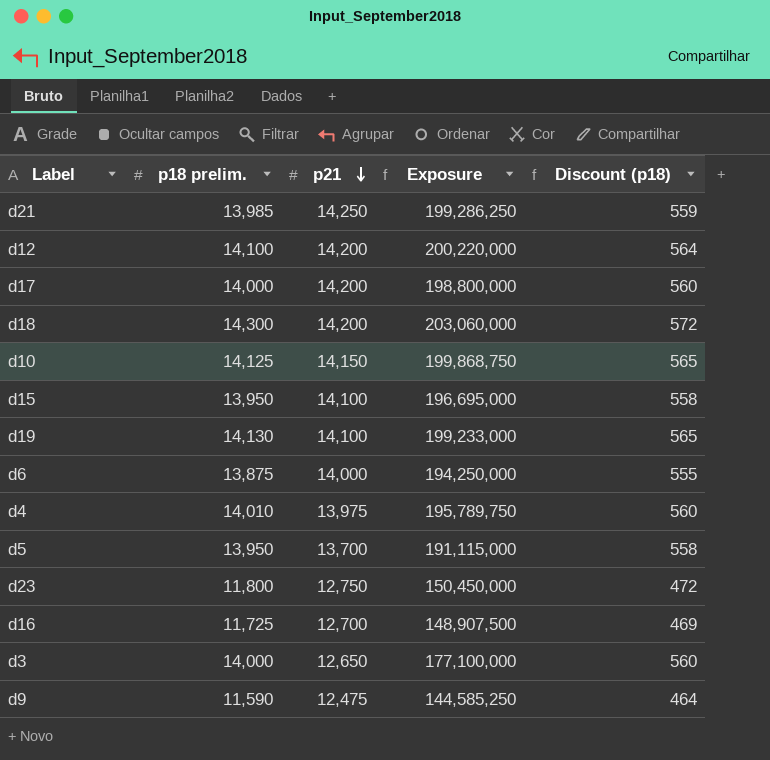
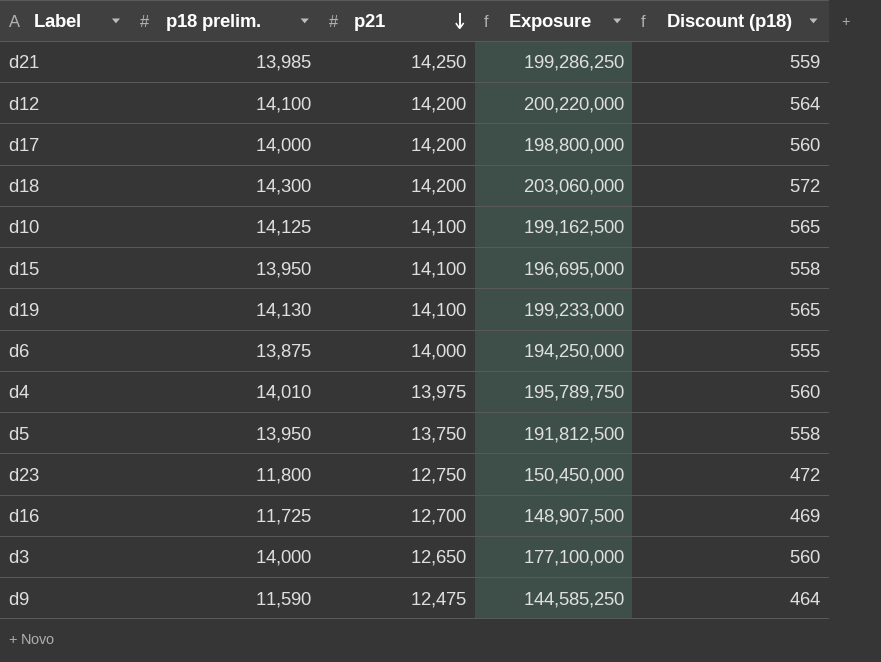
d10 | p21: 14,150 -> 14,100
d10 | Exposure: 199,868,750 -> 199,162,500
d5 | p21: 13,700 -> 13,750
d5 | Exposure: 191,115,000 -> 191,812,500

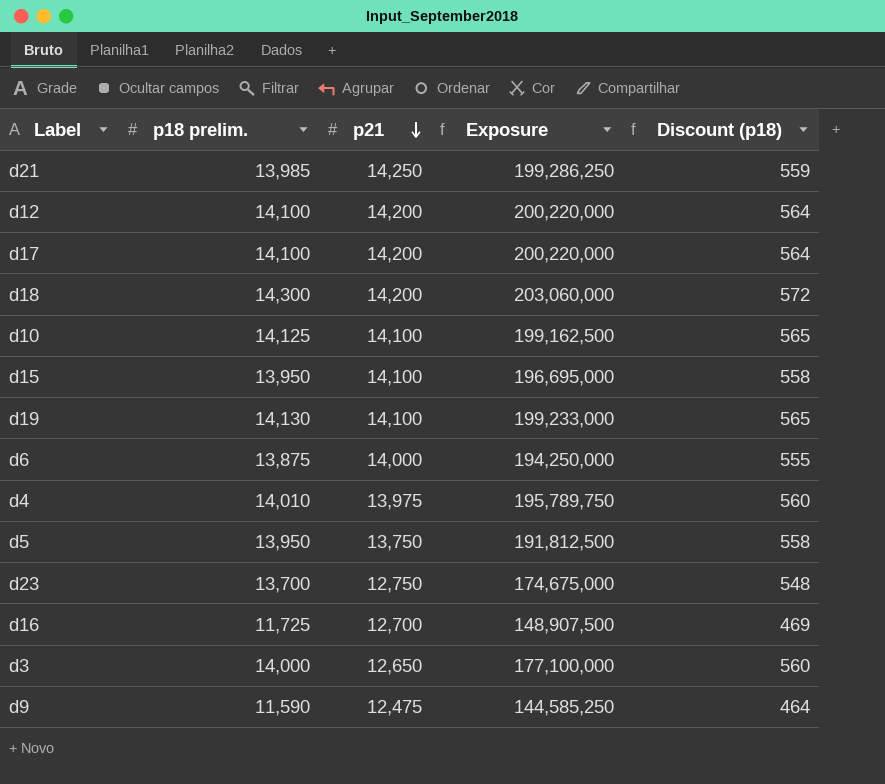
d17 | p18 prelim.: 14,000 -> 14,100
d17 | Exposure: 198,800,000 -> 200,220,000
d17 | Discount (p18): 560 -> 564
d23 | p18 prelim.: 11,800 -> 13,700
d23 | Exposure: 150,450,000 -> 174,675,000
d23 | Discount (p18): 472 -> 548

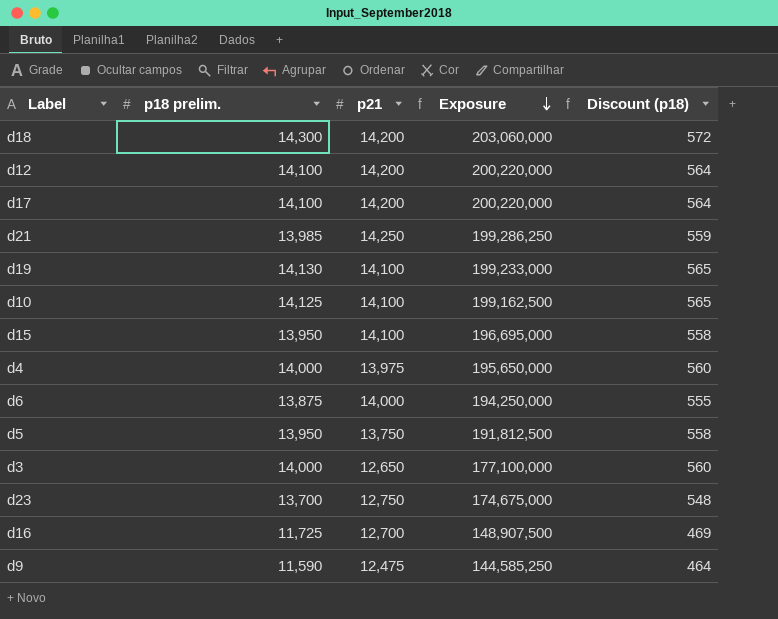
row order: p21 descending -> Exposure descending
d4 | p18 prelim.: 14,010 -> 14,000
d4 | Exposure: 195,789,750 -> 195,650,000

